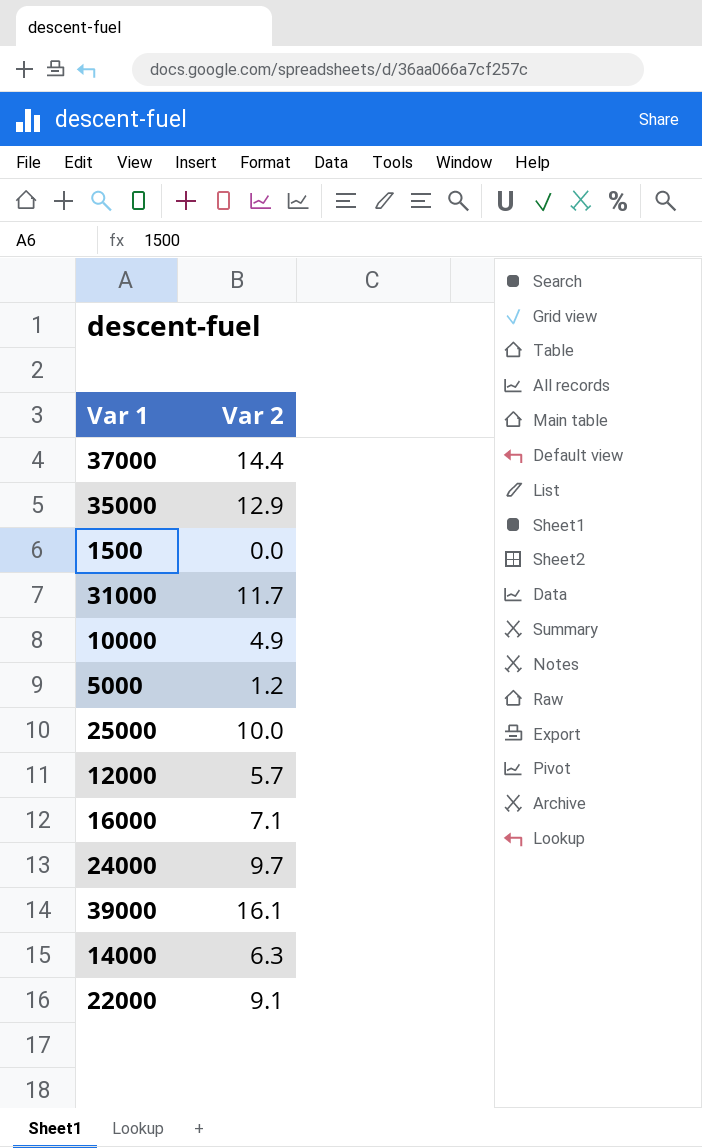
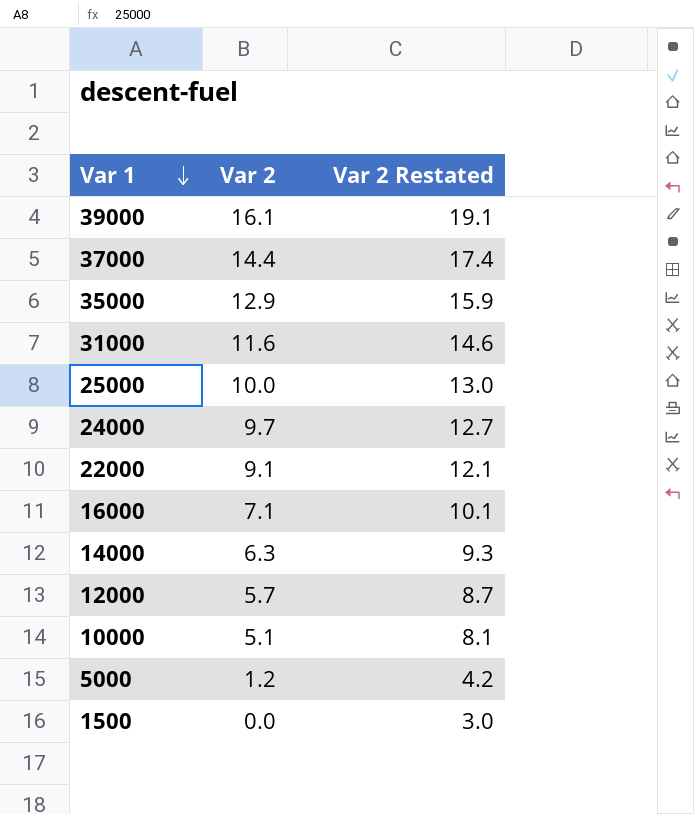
row order: none -> Var 1 descending
column Var 2 Restated | formula: none -> [Var 2] + 3
31000 | Var 2: 11.7 -> 11.6
10000 | Var 2: 4.9 -> 5.1

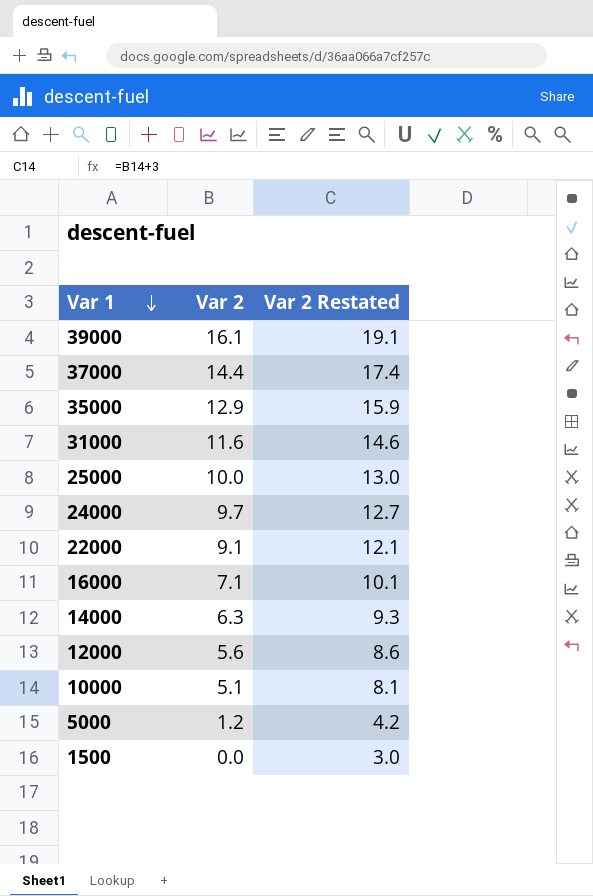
12000 | Var 2: 5.7 -> 5.6
12000 | Var 2 Restated: 8.7 -> 8.6

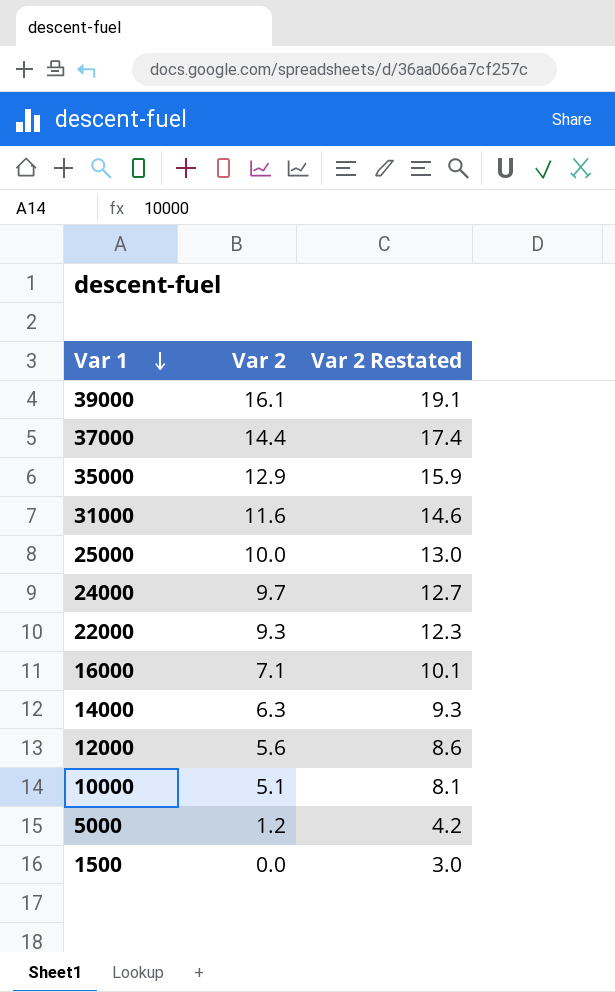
22000 | Var 2: 9.1 -> 9.3
22000 | Var 2 Restated: 12.1 -> 12.3

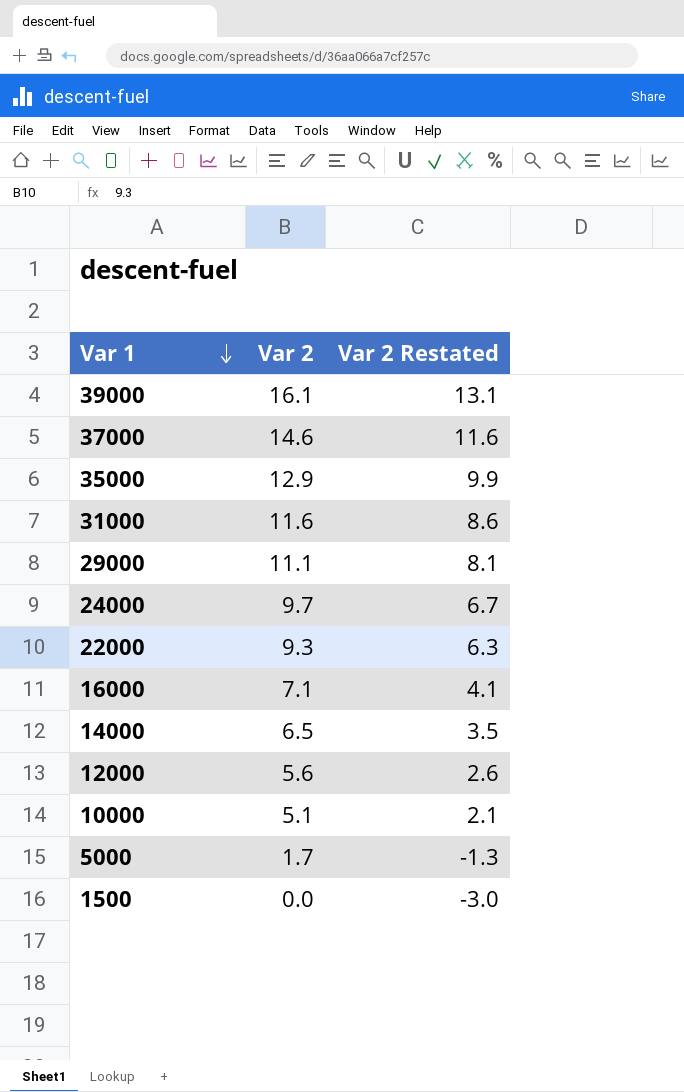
column Var 2 Restated | formula: [Var 2] + 3 -> [Var 2] - 3
row 25000: 10.0 | 13.0 -> none
37000 | Var 2: 14.4 -> 14.6
row 29000: none -> 11.1 | 8.1
14000 | Var 2: 6.3 -> 6.5
5000 | Var 2: 1.2 -> 1.7

